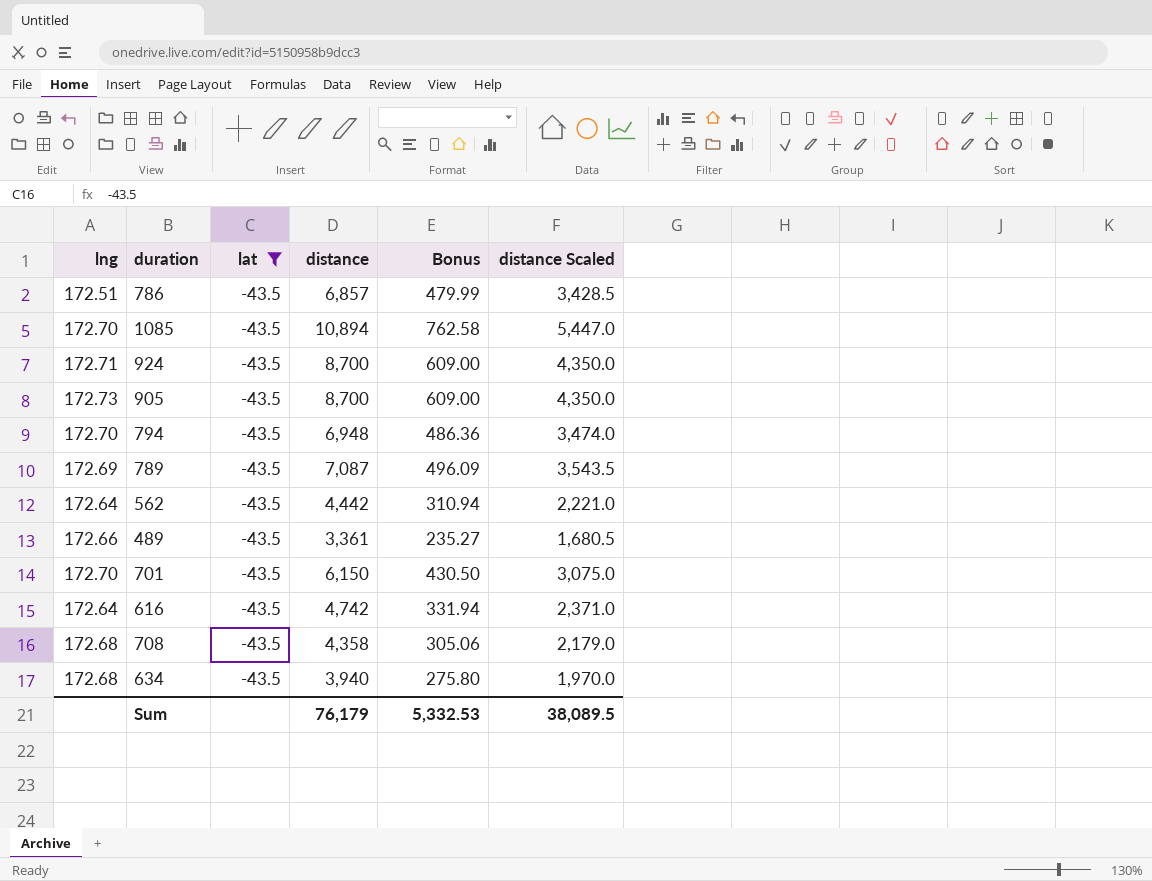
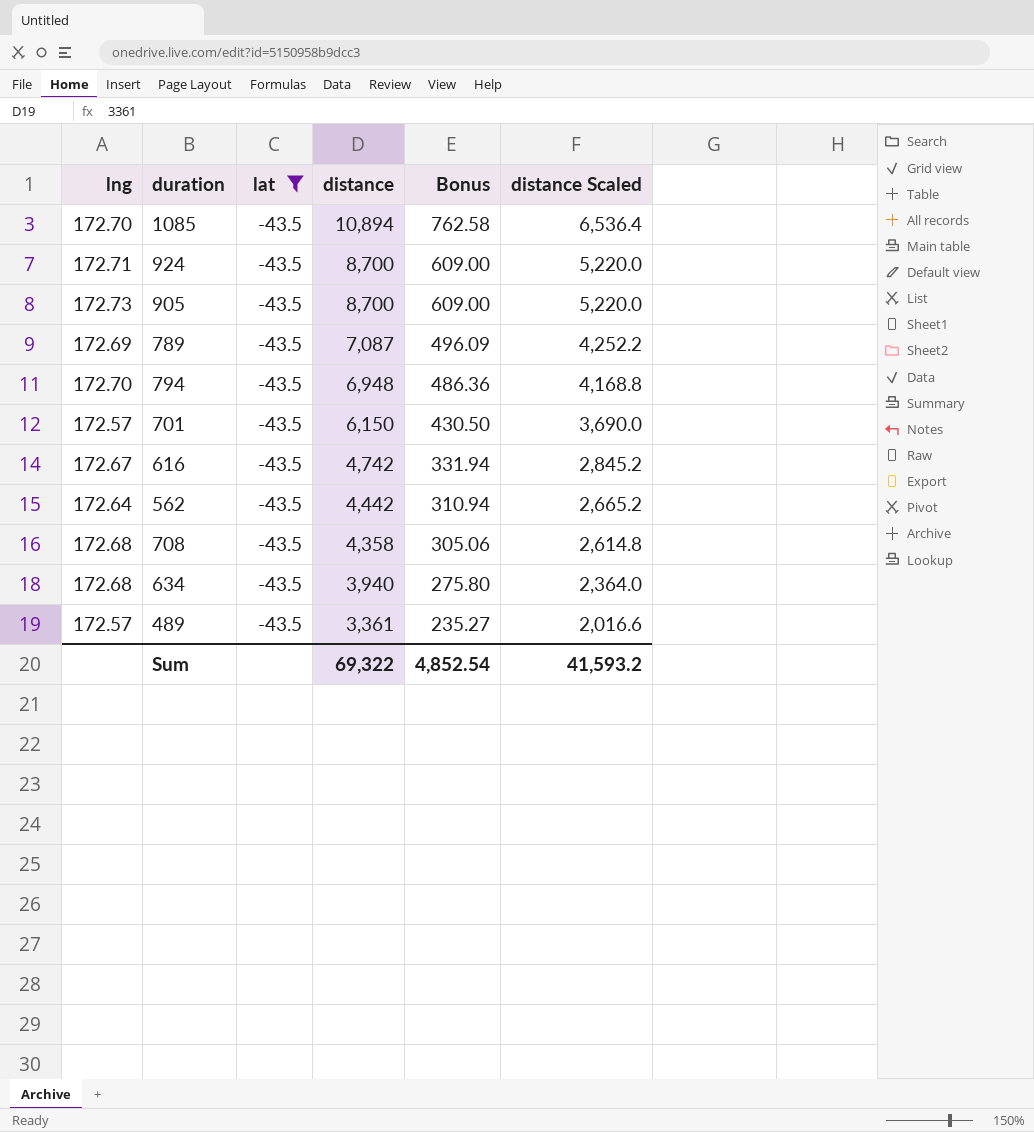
row order: none -> distance descending
column distance Scaled | formula: [distance] * 0.5 -> [distance] * 0.6
row 786: 172.51 | -43.5 | 6,857 | 479.99 | 3,428.5 -> none
701 | lng: 172.70 -> 172.57
616 | lng: 172.64 -> 172.67
489 | lng: 172.66 -> 172.57
Sum | distance: 76,179 -> 69,322
Sum | Bonus: 5,332.53 -> 4,852.54
Sum | distance Scaled: 38,089.5 -> 41,593.2

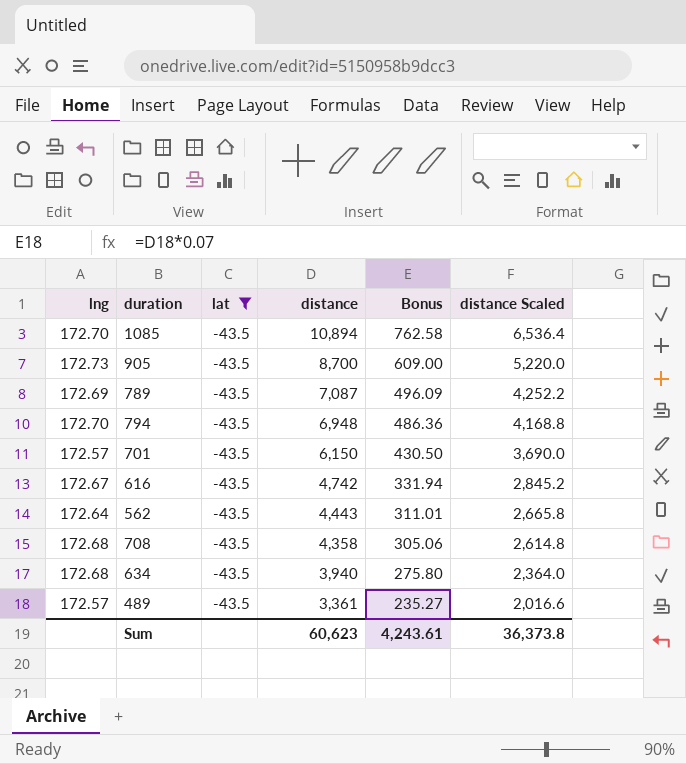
row 924: 172.71 | -43.5 | 8,700 | 609.00 | 5,220.0 -> none
562 | distance: 4,442 -> 4,443
562 | Bonus: 310.94 -> 311.01
562 | distance Scaled: 2,665.2 -> 2,665.8
Sum | distance: 69,322 -> 60,623
Sum | Bonus: 4,852.54 -> 4,243.61
Sum | distance Scaled: 41,593.2 -> 36,373.8

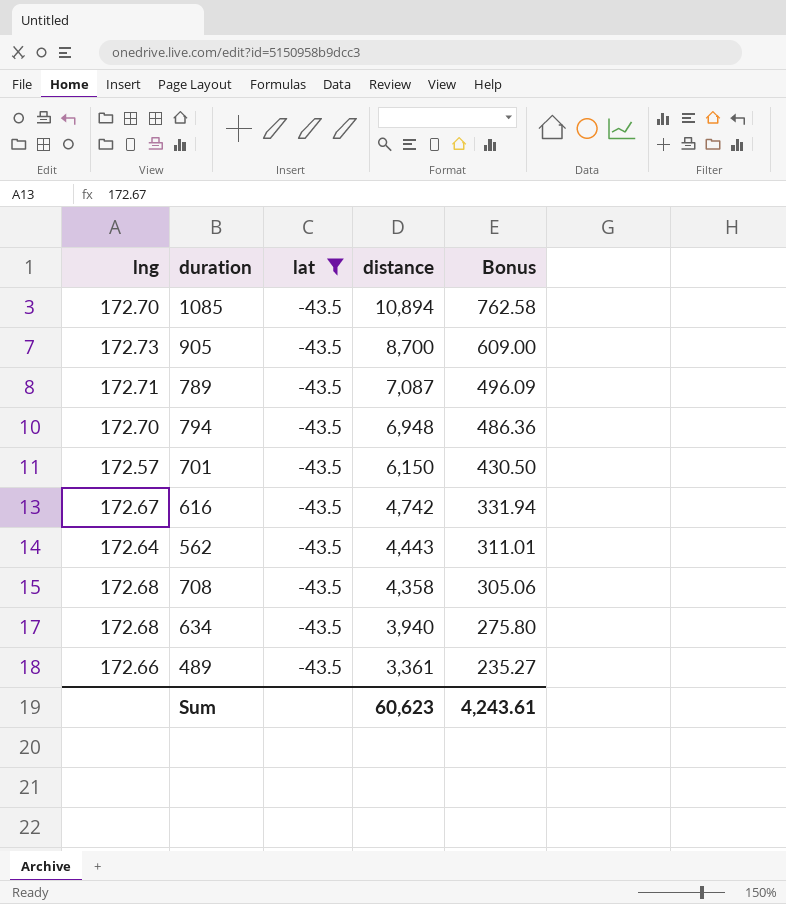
column distance Scaled | formula: [distance] * 0.6 -> none
789 | lng: 172.69 -> 172.71
489 | lng: 172.57 -> 172.66

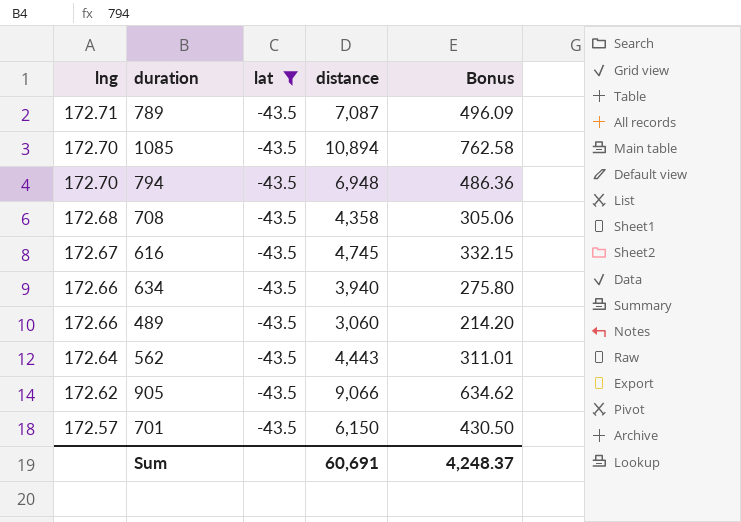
row order: distance descending -> lng descending
616 | distance: 4,742 -> 4,745
616 | Bonus: 331.94 -> 332.15
634 | lng: 172.68 -> 172.66
489 | distance: 3,361 -> 3,060
489 | Bonus: 235.27 -> 214.20
905 | lng: 172.73 -> 172.62
905 | distance: 8,700 -> 9,066
905 | Bonus: 609.00 -> 634.62
Sum | distance: 60,623 -> 60,691
Sum | Bonus: 4,243.61 -> 4,248.37

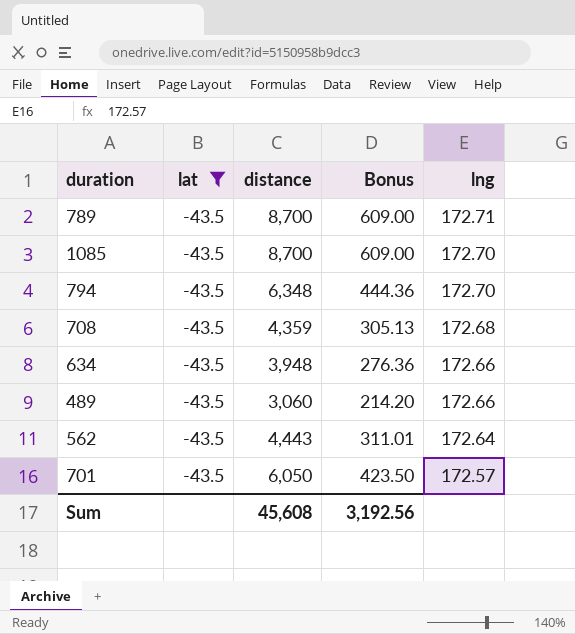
column lng | position: 1 -> 5
row 616: 172.67 | -43.5 | 4,745 | 332.15 -> none
row 905: 172.62 | -43.5 | 9,066 | 634.62 -> none
789 | distance: 7,087 -> 8,700
789 | Bonus: 496.09 -> 609.00
1085 | distance: 10,894 -> 8,700
1085 | Bonus: 762.58 -> 609.00
794 | distance: 6,948 -> 6,348
794 | Bonus: 486.36 -> 444.36
708 | distance: 4,358 -> 4,359
708 | Bonus: 305.06 -> 305.13
634 | distance: 3,940 -> 3,948
634 | Bonus: 275.80 -> 276.36
701 | distance: 6,150 -> 6,050
701 | Bonus: 430.50 -> 423.50
Sum | distance: 60,691 -> 45,608
Sum | Bonus: 4,248.37 -> 3,192.56

